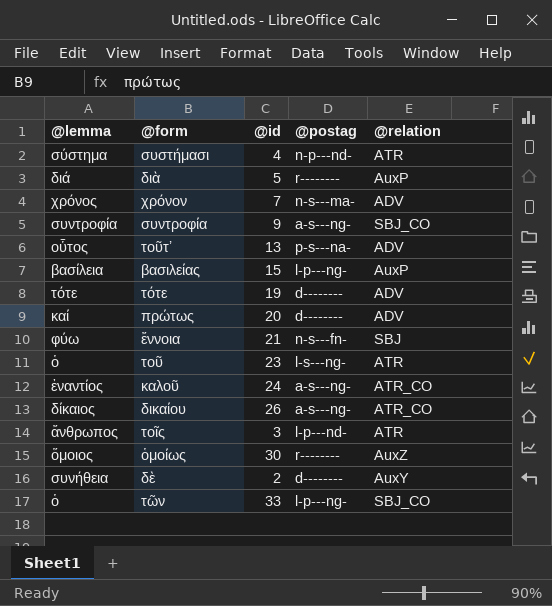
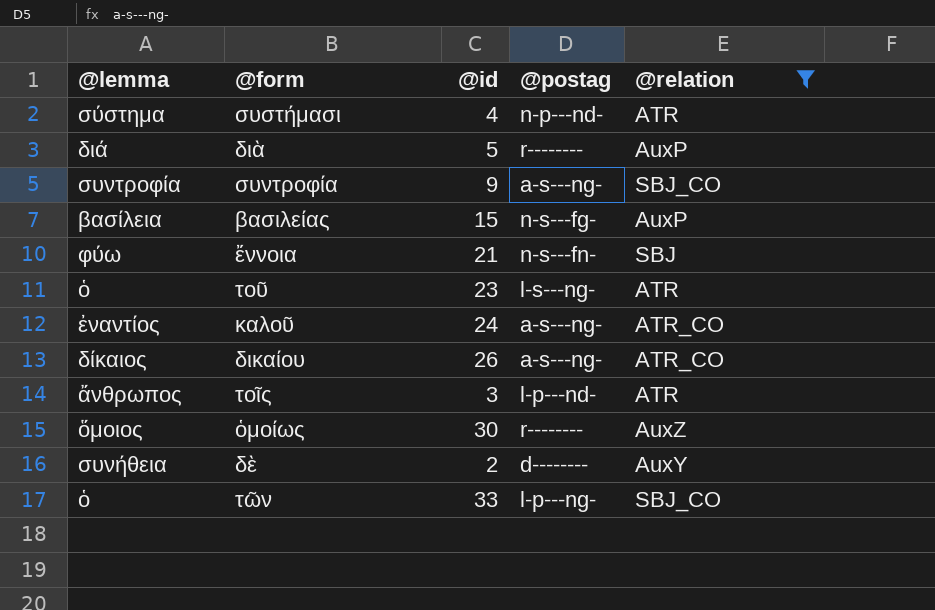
filter: none -> @relation != ADV
βασιλείας | @postag: l-p---ng- -> n-s---fg-

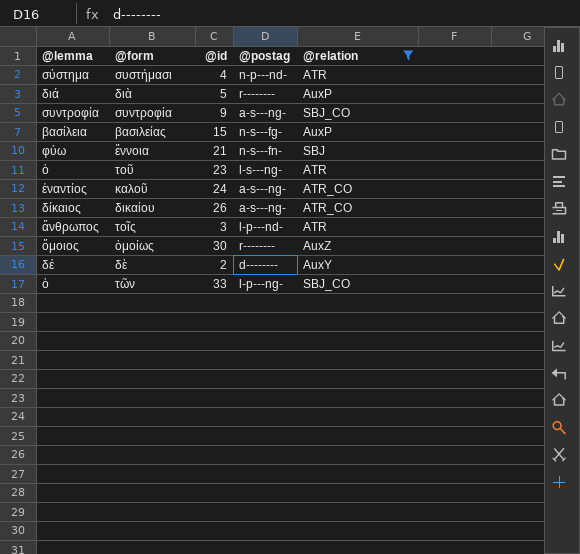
δὲ | @lemma: συνήθεια -> δέ

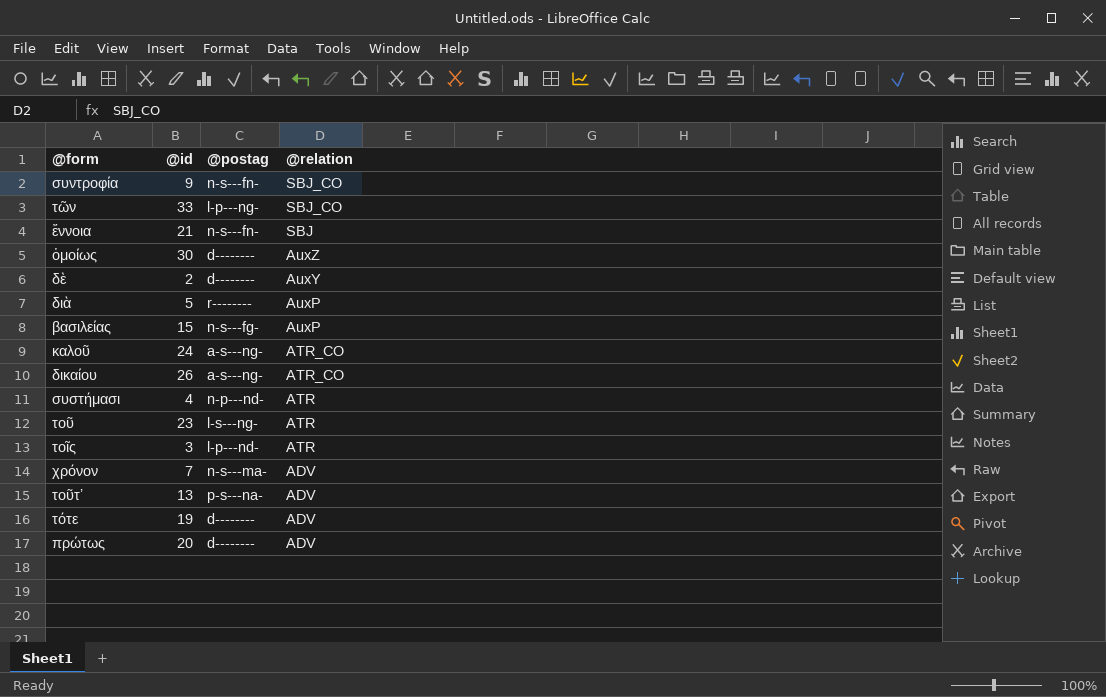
filter: @relation != ADV -> none
row order: none -> @relation descending
column @lemma | position: 1 -> none
συντροφία | @postag: a-s---ng- -> n-s---fn-
ὁμοίως | @postag: r-------- -> d--------

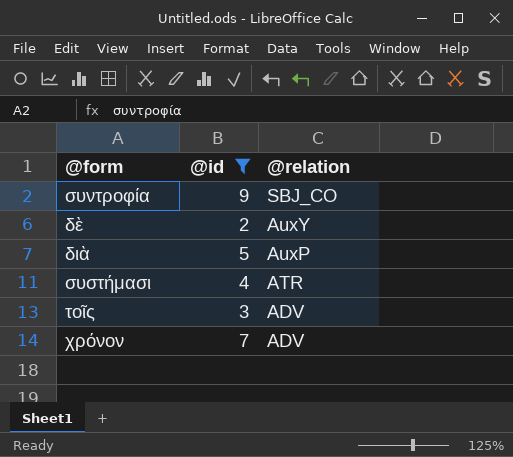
filter: none -> @id <= 9
column @postag | position: 3 -> none
τοῖς | @relation: ATR -> ADV

